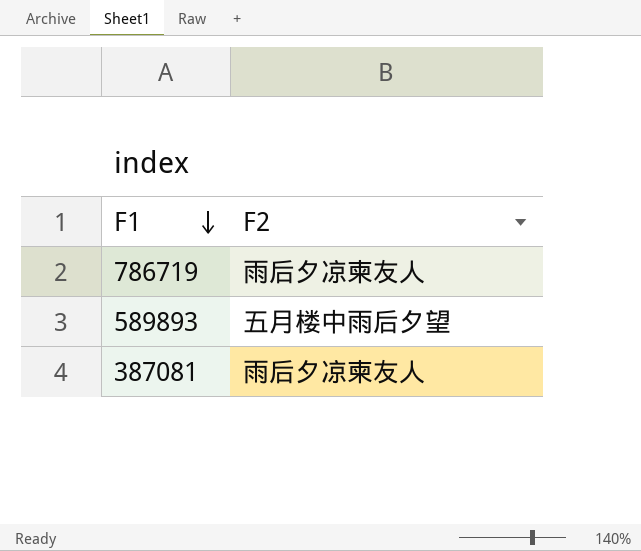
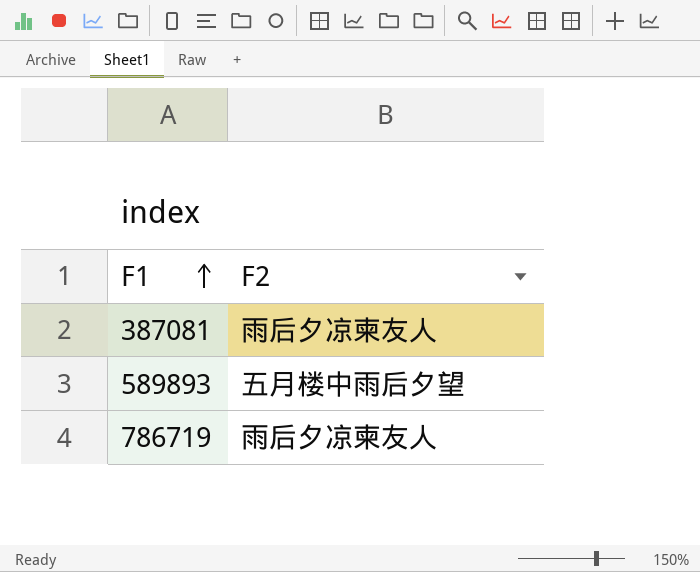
row order: F1 descending -> F1 ascending

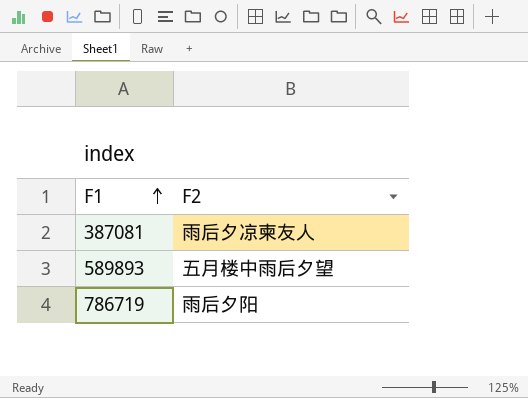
786719 | F2: 雨后夕凉柬友人 -> 雨后夕阳

